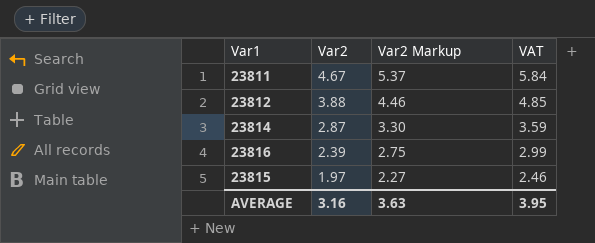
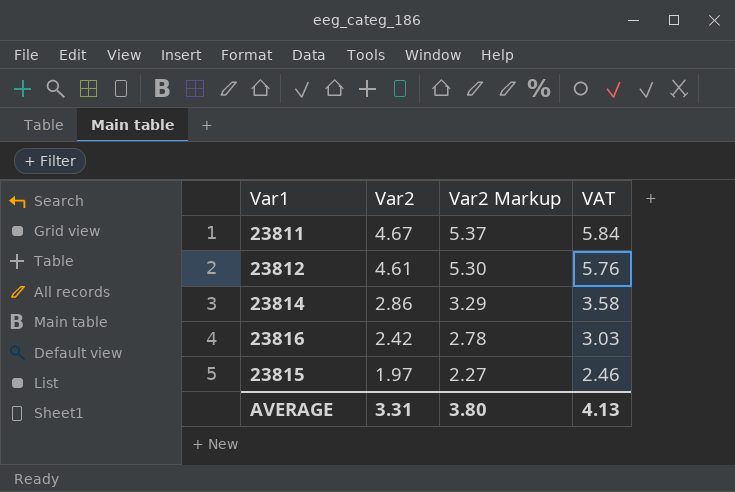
23812 | Var2: 3.88 -> 4.61
23812 | Var2 Markup: 4.46 -> 5.30
23812 | VAT: 4.85 -> 5.76
23814 | Var2: 2.87 -> 2.86
23814 | Var2 Markup: 3.30 -> 3.29
23814 | VAT: 3.59 -> 3.58
23816 | Var2: 2.39 -> 2.42
23816 | Var2 Markup: 2.75 -> 2.78
23816 | VAT: 2.99 -> 3.03
AVERAGE | Var2: 3.16 -> 3.31
AVERAGE | Var2 Markup: 3.63 -> 3.80
AVERAGE | VAT: 3.95 -> 4.13

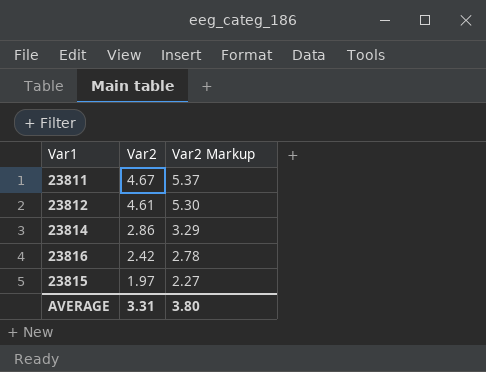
column VAT | formula: [Var2] * 1.25 -> none

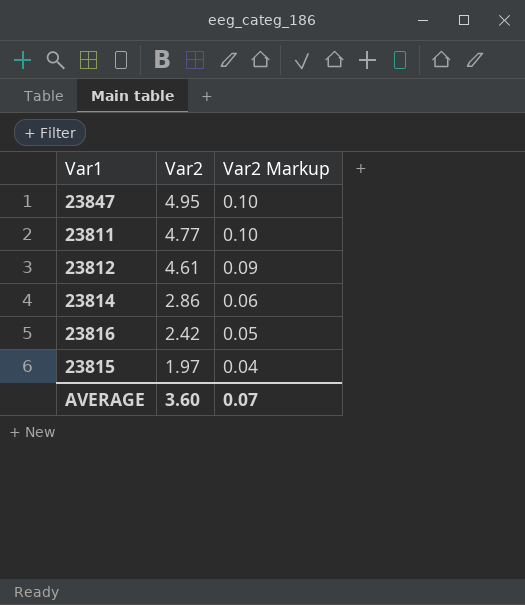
column Var2 Markup | formula: [Var2] * 1.15 -> [Var2] * 0.02
row 23847: none -> 4.95 | 0.10
23811 | Var2: 4.67 -> 4.77
AVERAGE | Var2: 3.31 -> 3.60
AVERAGE | Var2 Markup: 3.80 -> 0.07

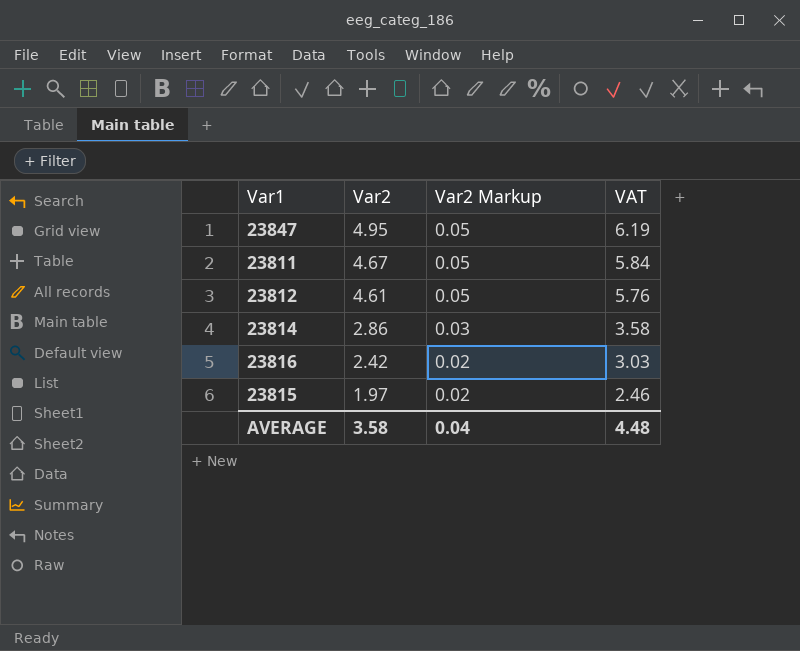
column Var2 Markup | formula: [Var2] * 0.02 -> [Var2] * 0.01
column VAT | formula: none -> [Var2] * 1.25
23811 | Var2: 4.77 -> 4.67
AVERAGE | Var2: 3.60 -> 3.58
AVERAGE | Var2 Markup: 0.07 -> 0.04

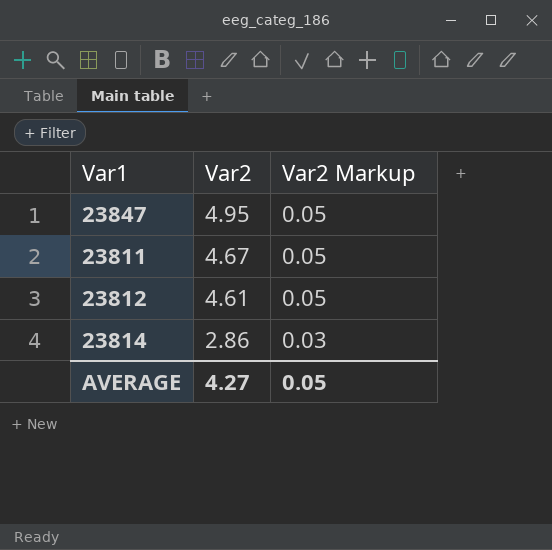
column VAT | formula: [Var2] * 1.25 -> none
row 23816: 2.42 | 0.02 | 3.03 -> none
row 23815: 1.97 | 0.02 | 2.46 -> none
AVERAGE | Var2: 3.58 -> 4.27
AVERAGE | Var2 Markup: 0.04 -> 0.05

